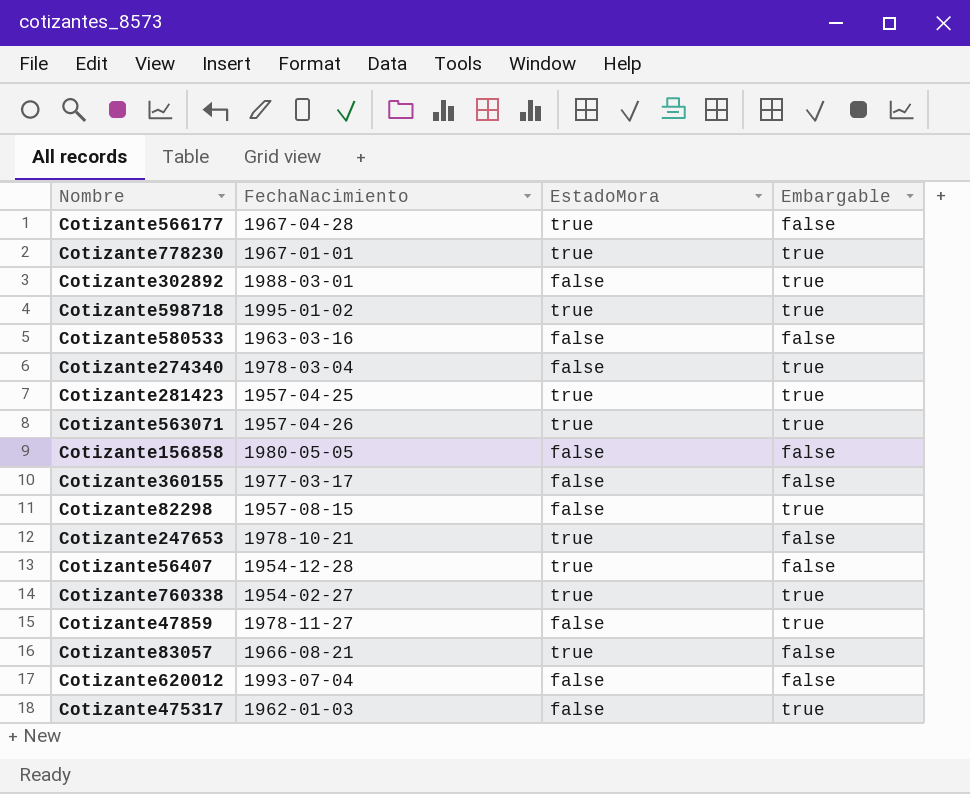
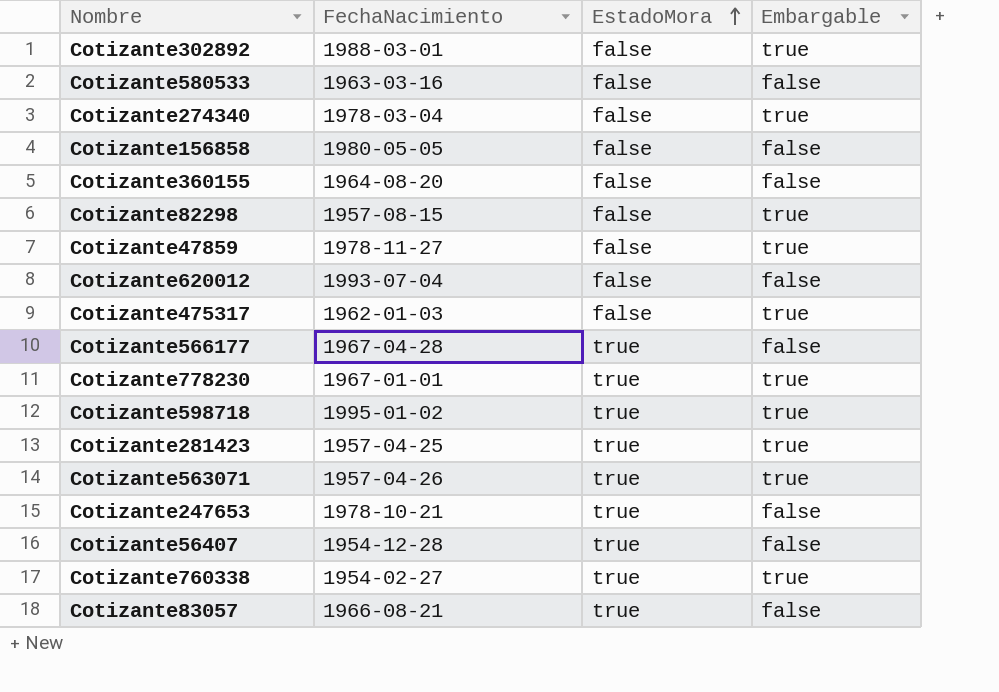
row order: none -> EstadoMora ascending
Cotizante360155 | FechaNacimiento: 1977-03-17 -> 1964-08-20

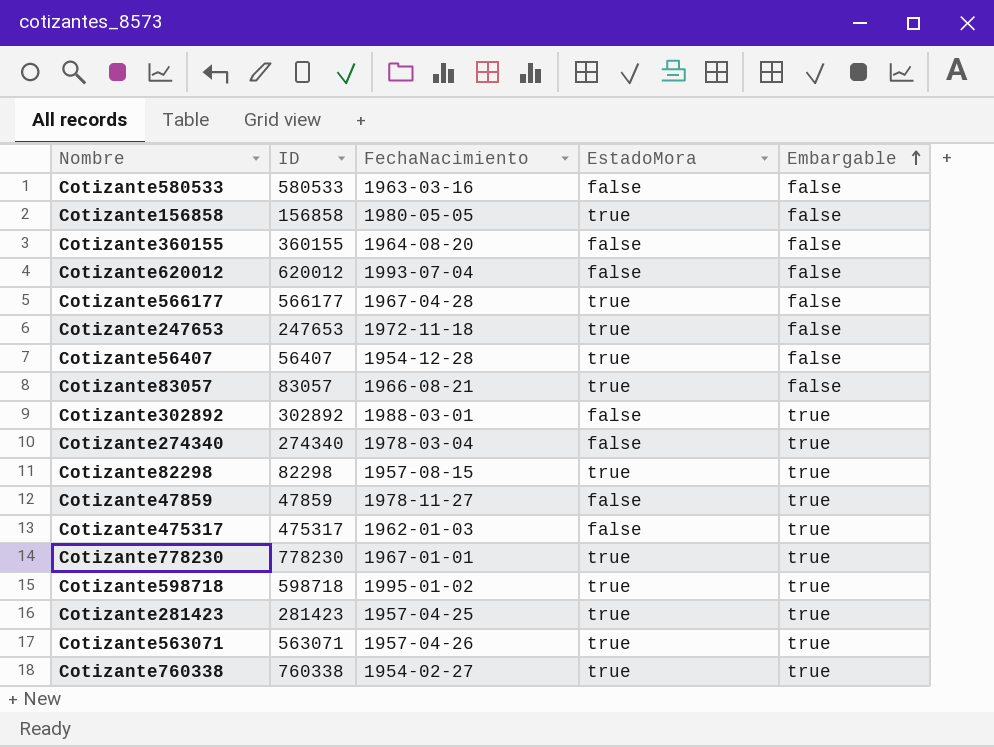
row order: EstadoMora ascending -> Embargable ascending
column ID | position: none -> 2
Cotizante156858 | EstadoMora: false -> true
Cotizante247653 | FechaNacimiento: 1978-10-21 -> 1972-11-18
Cotizante82298 | EstadoMora: false -> true

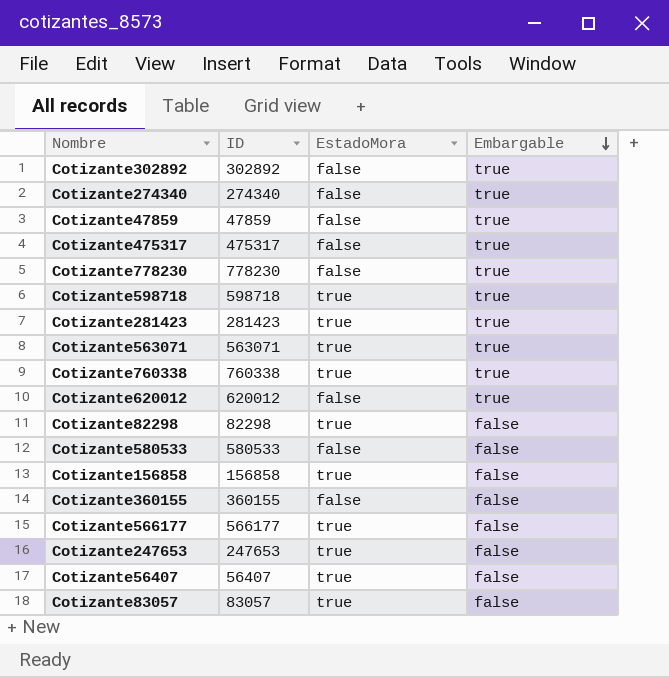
row order: Embargable ascending -> Embargable descending
column FechaNacimiento | position: 3 -> none
Cotizante778230 | EstadoMora: true -> false
Cotizante620012 | Embargable: false -> true
Cotizante82298 | Embargable: true -> false

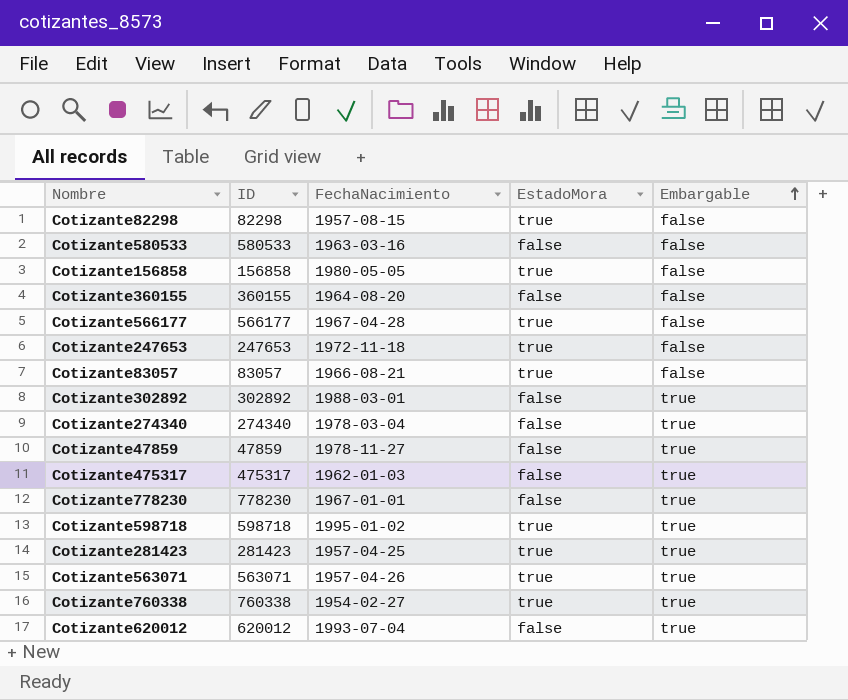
row order: Embargable descending -> Embargable ascending
column FechaNacimiento | position: none -> 3
row Cotizante56407: 56407 | true | false -> none

